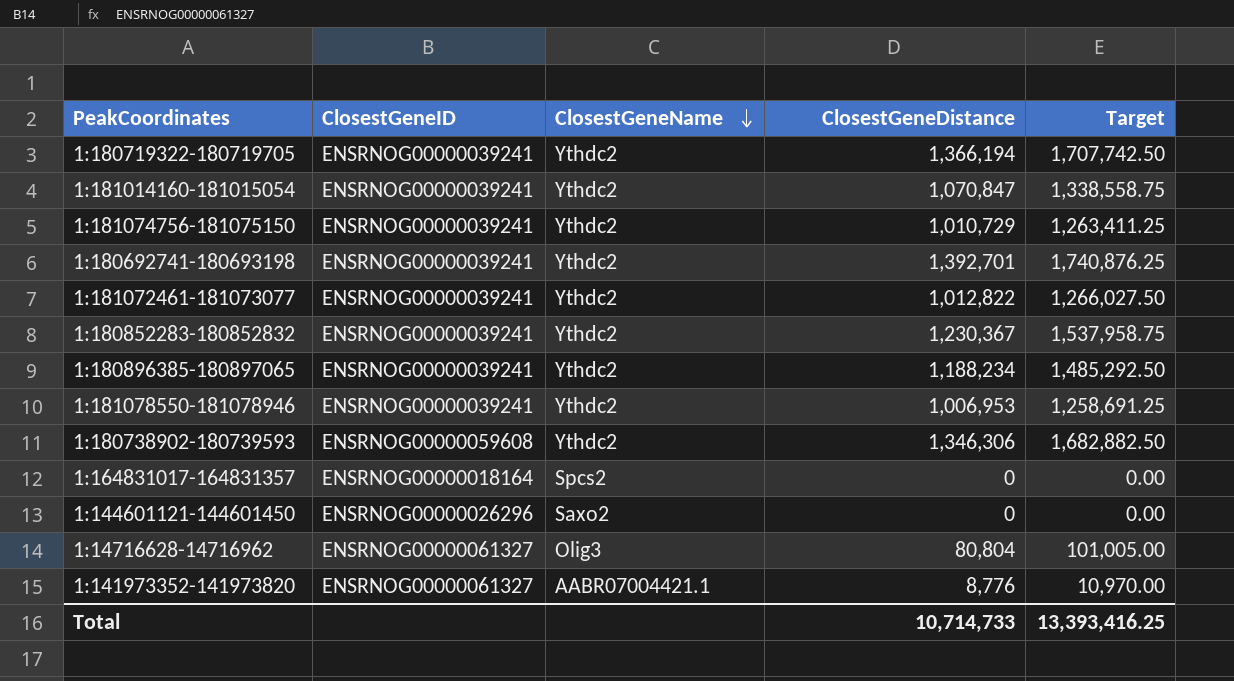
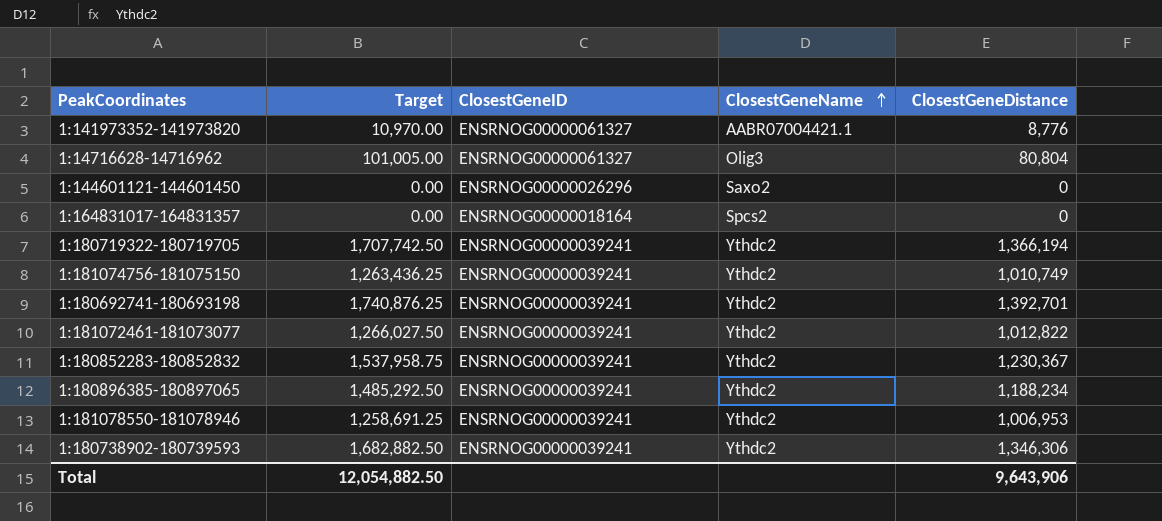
row order: ClosestGeneName descending -> ClosestGeneName ascending
column Target | position: 5 -> 2
row 1:181014160-181015054: ENSRNOG00000039241 | Ythdc2 | 1,070,847 | 1,338,558.75 -> none
1:181074756-181075150 | Target: 1,263,411.25 -> 1,263,436.25
1:181074756-181075150 | ClosestGeneDistance: 1,010,729 -> 1,010,749
1:180738902-180739593 | ClosestGeneID: ENSRNOG00000059608 -> ENSRNOG00000039241
Total | Target: 13,393,416.25 -> 12,054,882.50
Total | ClosestGeneDistance: 10,714,733 -> 9,643,906

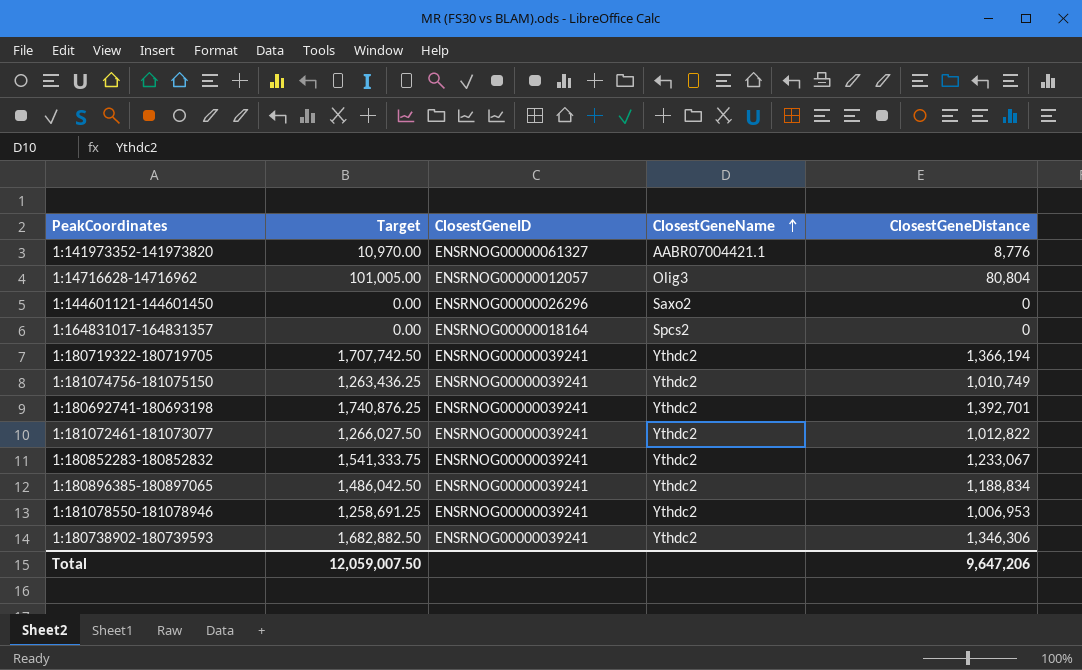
1:14716628-14716962 | ClosestGeneID: ENSRNOG00000061327 -> ENSRNOG00000012057
1:180852283-180852832 | Target: 1,537,958.75 -> 1,541,333.75
1:180852283-180852832 | ClosestGeneDistance: 1,230,367 -> 1,233,067
1:180896385-180897065 | Target: 1,485,292.50 -> 1,486,042.50
1:180896385-180897065 | ClosestGeneDistance: 1,188,234 -> 1,188,834
Total | Target: 12,054,882.50 -> 12,059,007.50
Total | ClosestGeneDistance: 9,643,906 -> 9,647,206

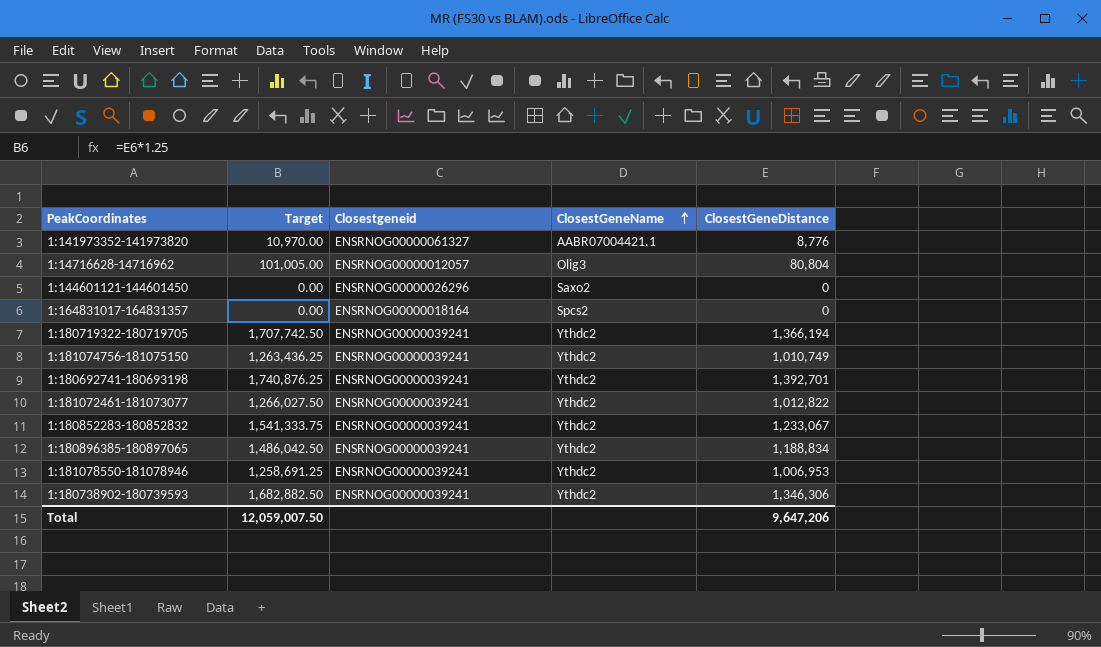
column name: ClosestGeneID -> Closestgeneid

